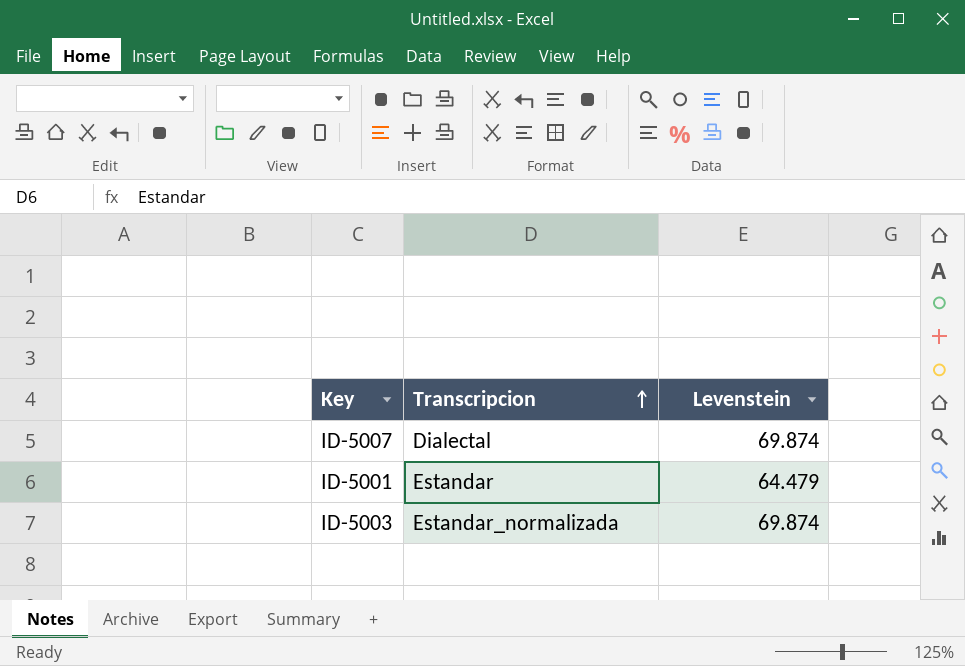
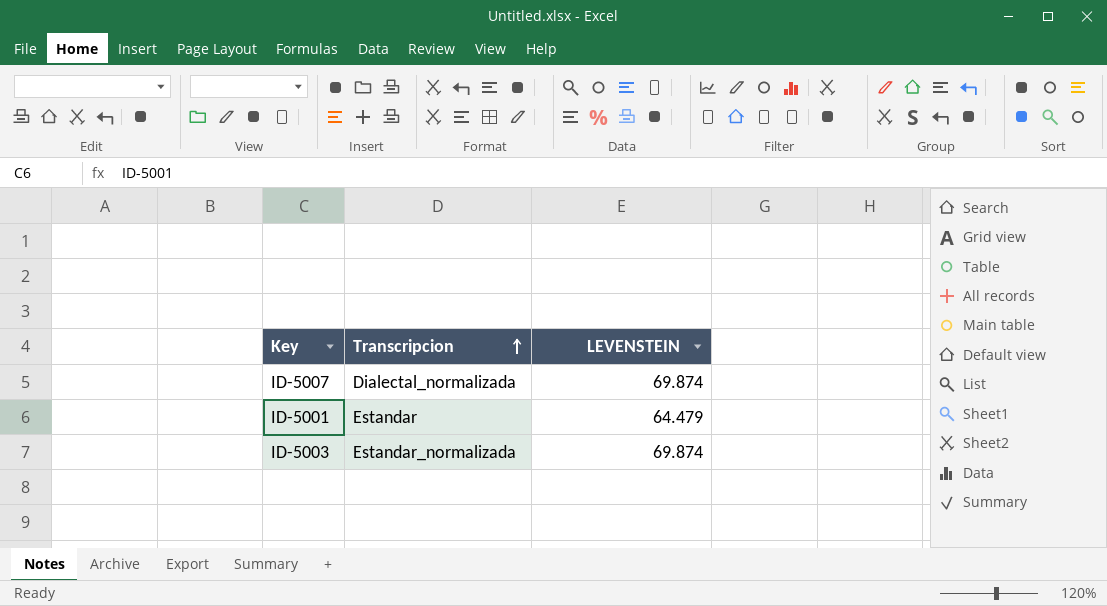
column name: Levenstein -> LEVENSTEIN
ID-5007 | Transcripcion: Dialectal -> Dialectal_normalizada

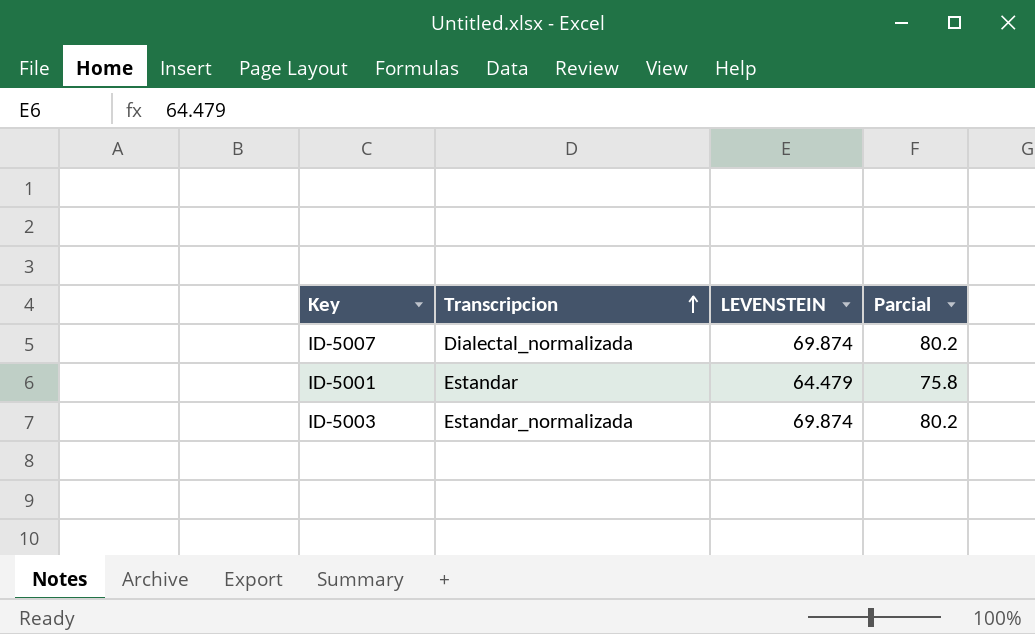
column Parcial | position: none -> 4

